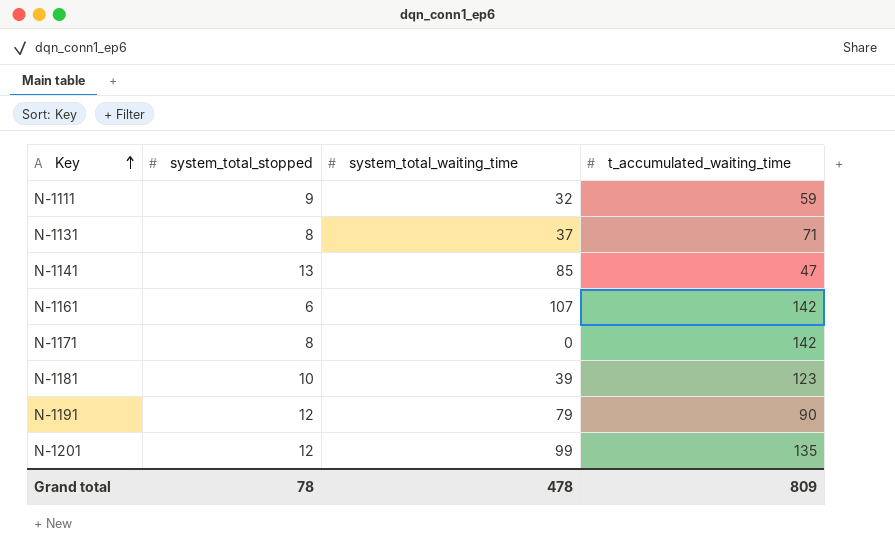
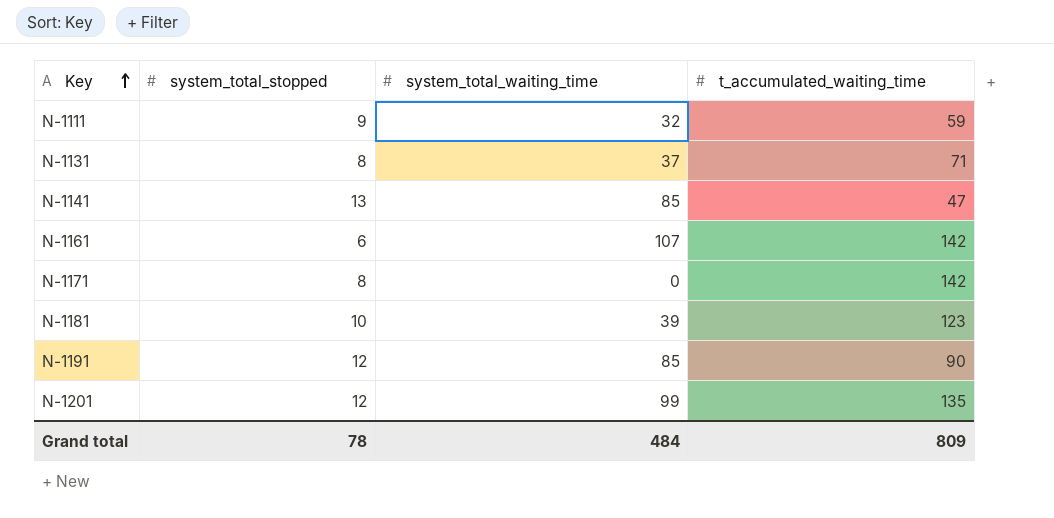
N-1191 | system_total_waiting_time: 79 -> 85
Grand total | system_total_waiting_time: 478 -> 484

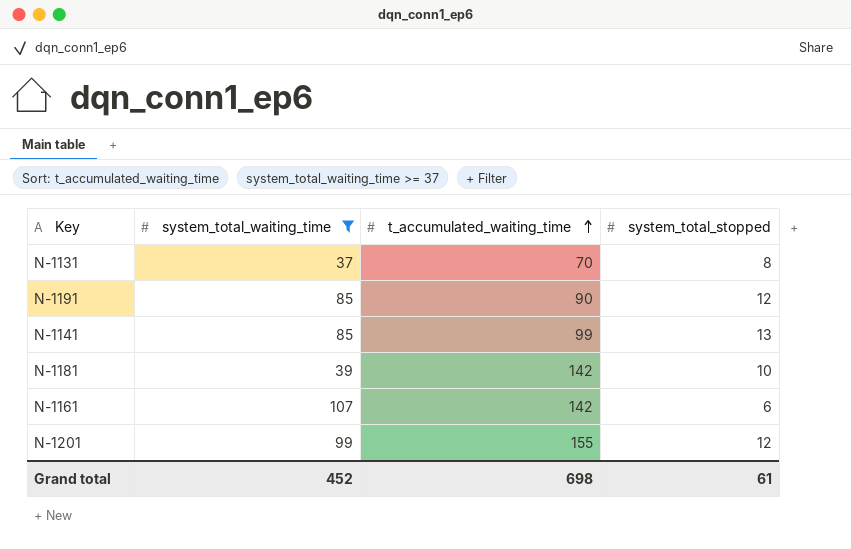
filter: none -> system_total_waiting_time >= 37
row order: Key ascending -> t_accumulated_waiting_time ascending
column system_total_stopped | position: 2 -> 4
N-1131 | t_accumulated_waiting_time: 71 -> 70
N-1141 | t_accumulated_waiting_time: 47 -> 99
N-1181 | t_accumulated_waiting_time: 123 -> 142
N-1201 | t_accumulated_waiting_time: 135 -> 155
Grand total | system_total_waiting_time: 484 -> 452
Grand total | t_accumulated_waiting_time: 809 -> 698
Grand total | system_total_stopped: 78 -> 61

